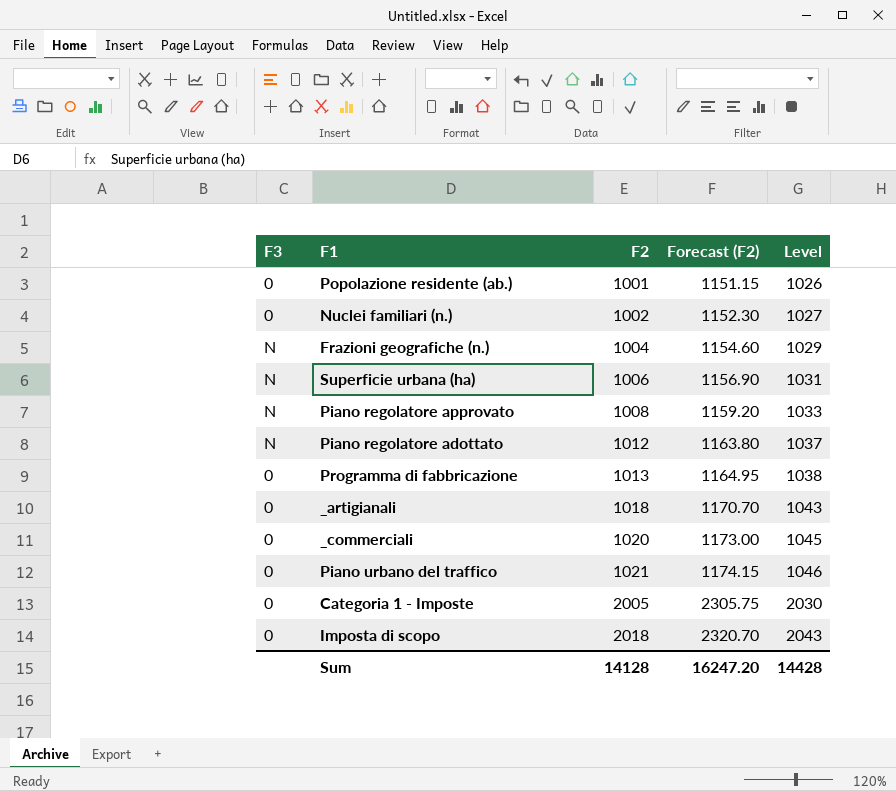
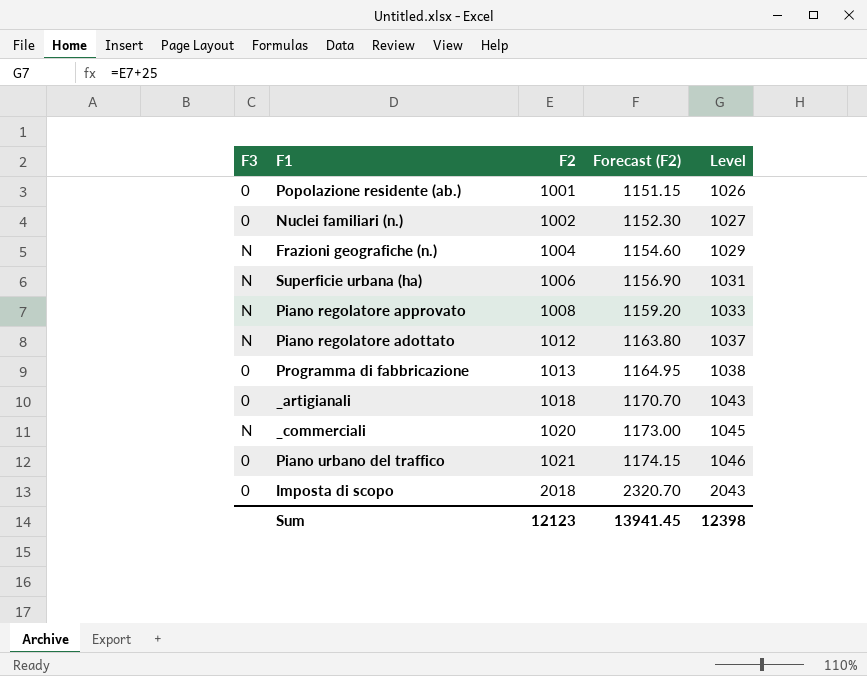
row Categoria 1 - Imposte: 0 | 2005 | 2305.75 | 2030 -> none
_commerciali | F3: 0 -> N
Sum | F2: 14128 -> 12123
Sum | Forecast (F2): 16247.20 -> 13941.45
Sum | Level: 14428 -> 12398

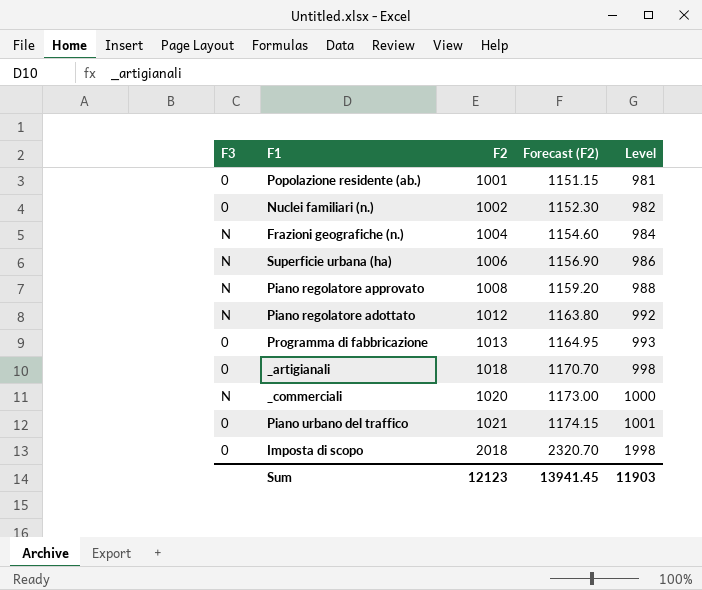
column Level | formula: [F2] + 25 -> [F2] - 20
Sum | Level: 12398 -> 11903

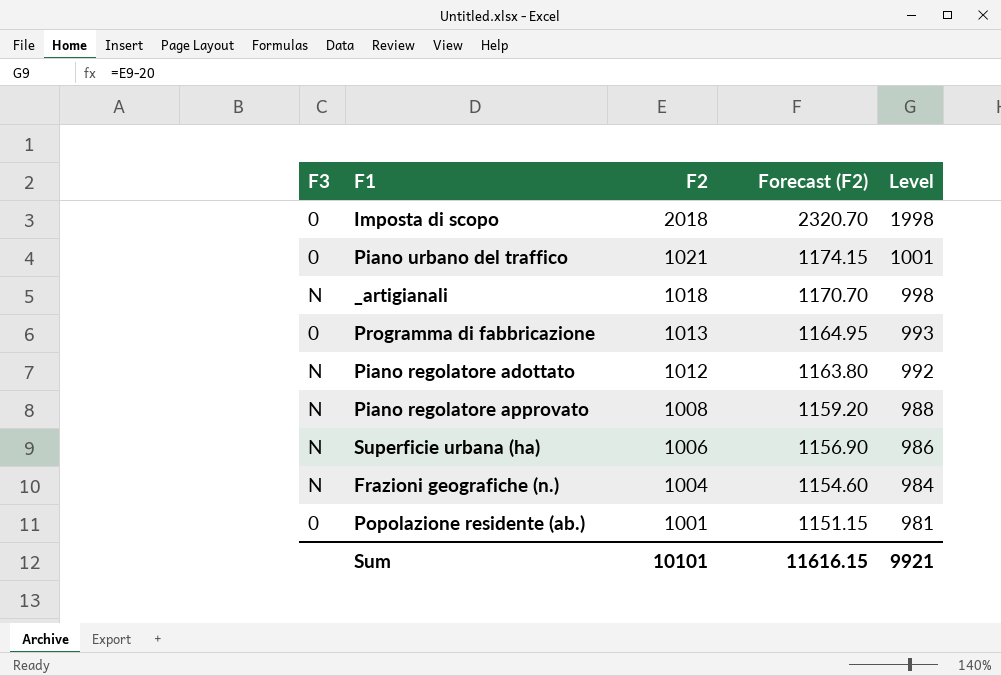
row order: F2 ascending -> F2 descending
row Nuclei familiari (n.): 0 | 1002 | 1152.30 | 982 -> none
row _commerciali: N | 1020 | 1173.00 | 1000 -> none
_artigianali | F3: 0 -> N
Sum | F2: 12123 -> 10101
Sum | Forecast (F2): 13941.45 -> 11616.15
Sum | Level: 11903 -> 9921

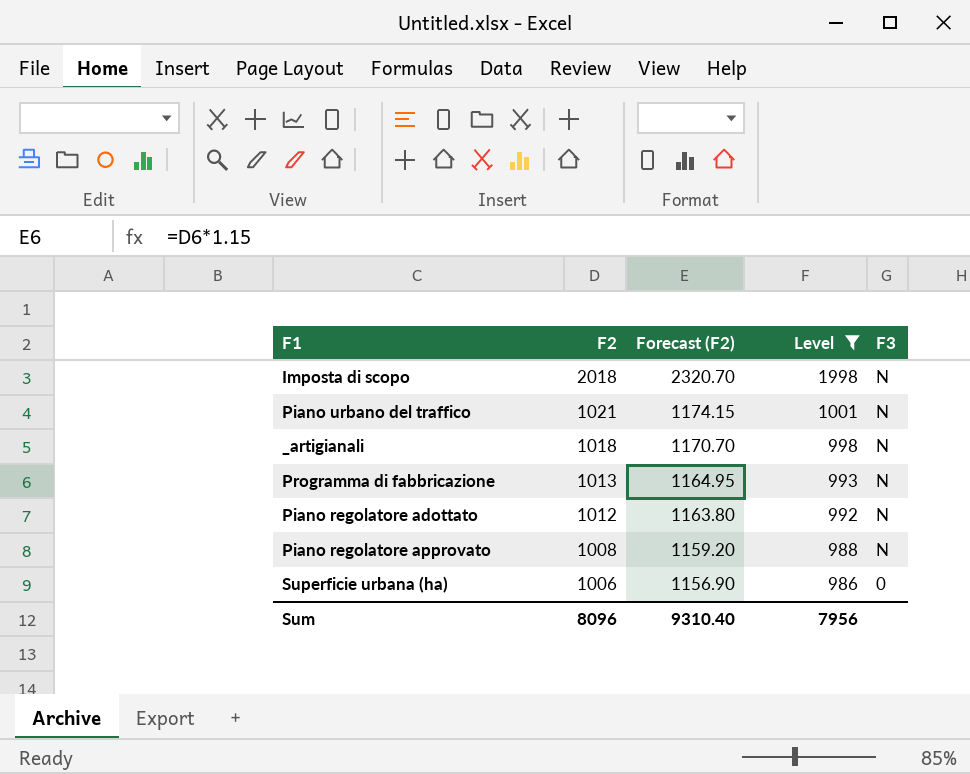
filter: none -> Level >= 986
column F3 | position: 1 -> 5
Imposta di scopo | F3: 0 -> N
Piano urbano del traffico | F3: 0 -> N
Programma di fabbricazione | F3: 0 -> N
Superficie urbana (ha) | F3: N -> 0
Sum | F2: 10101 -> 8096
Sum | Forecast (F2): 11616.15 -> 9310.40
Sum | Level: 9921 -> 7956

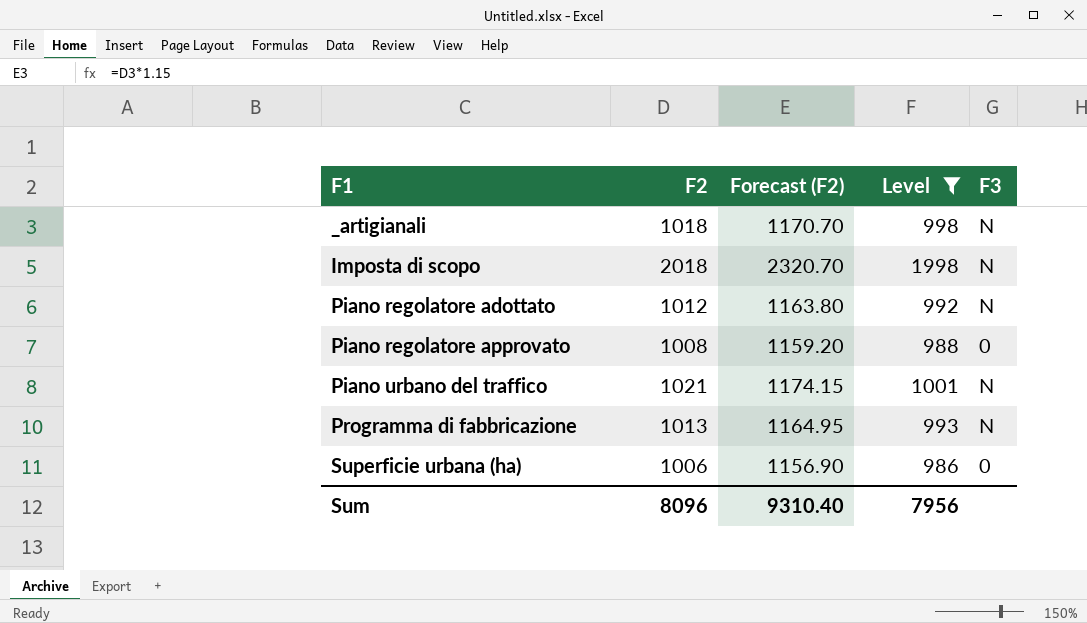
row order: F2 descending -> F1 ascending
Piano regolatore approvato | F3: N -> 0

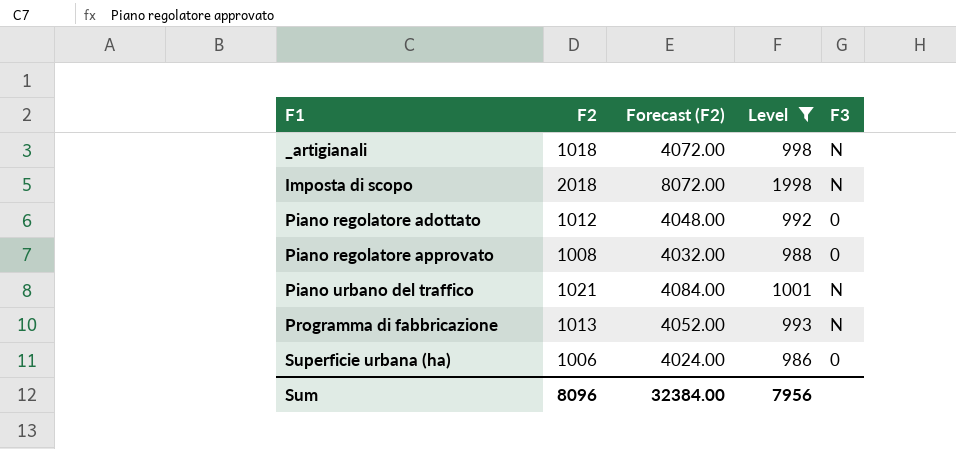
column Forecast (F2) | formula: [F2] * 1.15 -> [F2] * 4
Piano regolatore adottato | F3: N -> 0
Sum | Forecast (F2): 9310.40 -> 32384.00

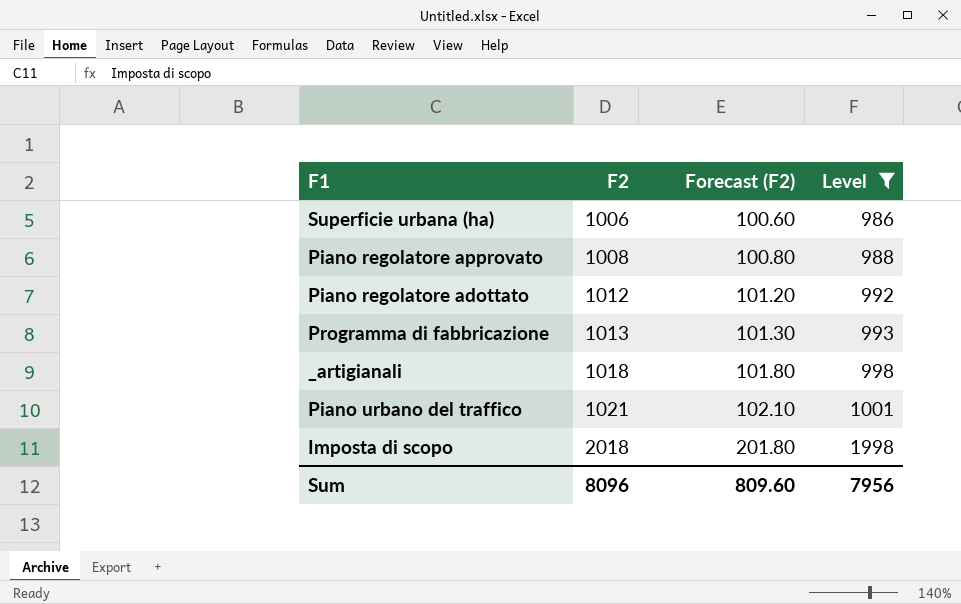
row order: F1 ascending -> F2 ascending
column F3 | position: 5 -> none
column Forecast (F2) | formula: [F2] * 4 -> [F2] * 0.1
Sum | Forecast (F2): 32384.00 -> 809.60

